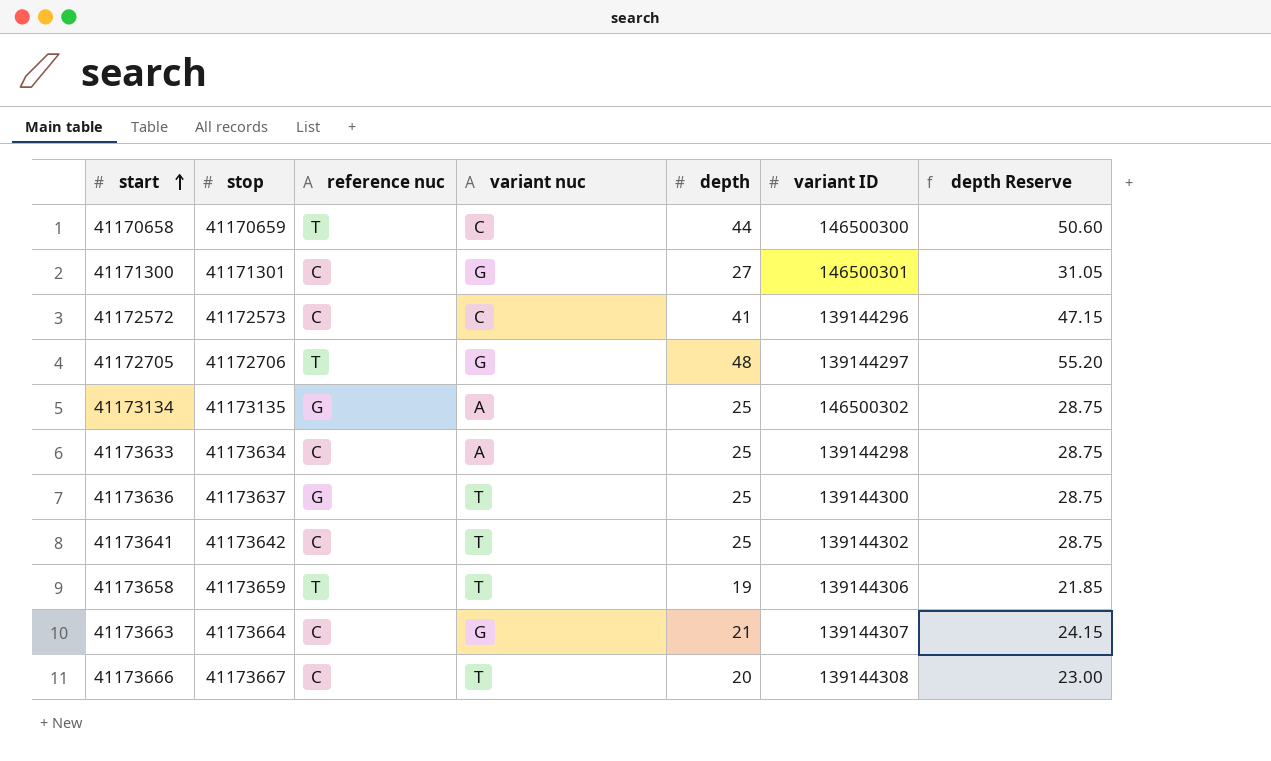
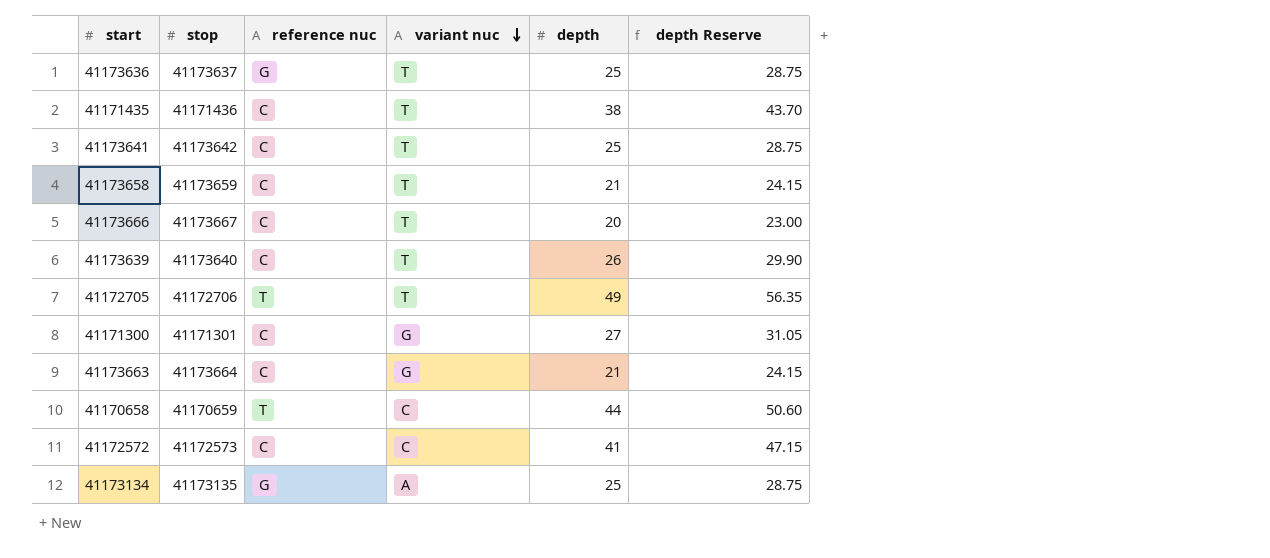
row order: start ascending -> variant nuc descending
column variant ID | position: 6 -> none
row 41173633: 41173634 | C | A | 25 | 139144298 | 28.75 -> none
row 41171435: none -> 41171436 | C | T | 38 | 43.70
41173658 | reference nuc: T -> C
41173658 | depth: 19 -> 21
41173658 | depth Reserve: 21.85 -> 24.15
row 41173639: none -> 41173640 | C | T | 26 | 29.90
41172705 | variant nuc: G -> T
41172705 | depth: 48 -> 49
41172705 | depth Reserve: 55.20 -> 56.35

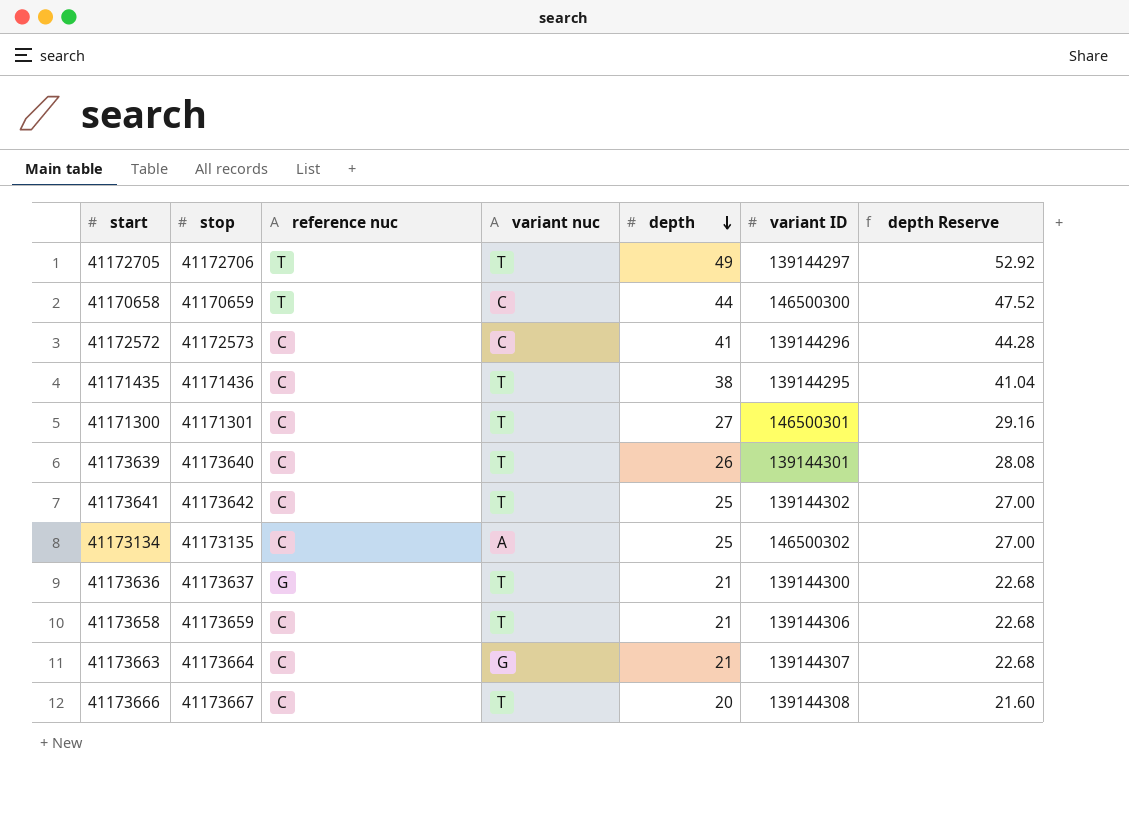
row order: variant nuc descending -> depth descending
column variant ID | position: none -> 6
column depth Reserve | formula: [depth] * 1.15 -> [depth] * 1.08
41171300 | variant nuc: G -> T
41173134 | reference nuc: G -> C
41173636 | depth: 25 -> 21

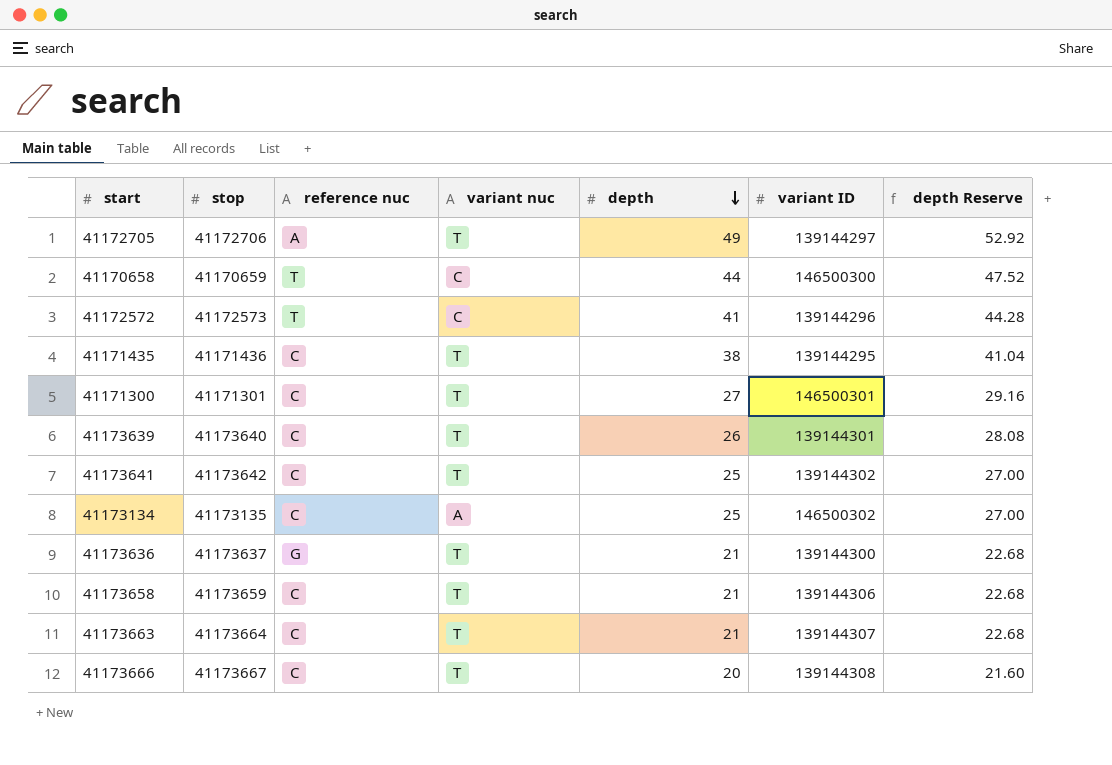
41172705 | reference nuc: T -> A
41172572 | reference nuc: C -> T
41173663 | variant nuc: G -> T

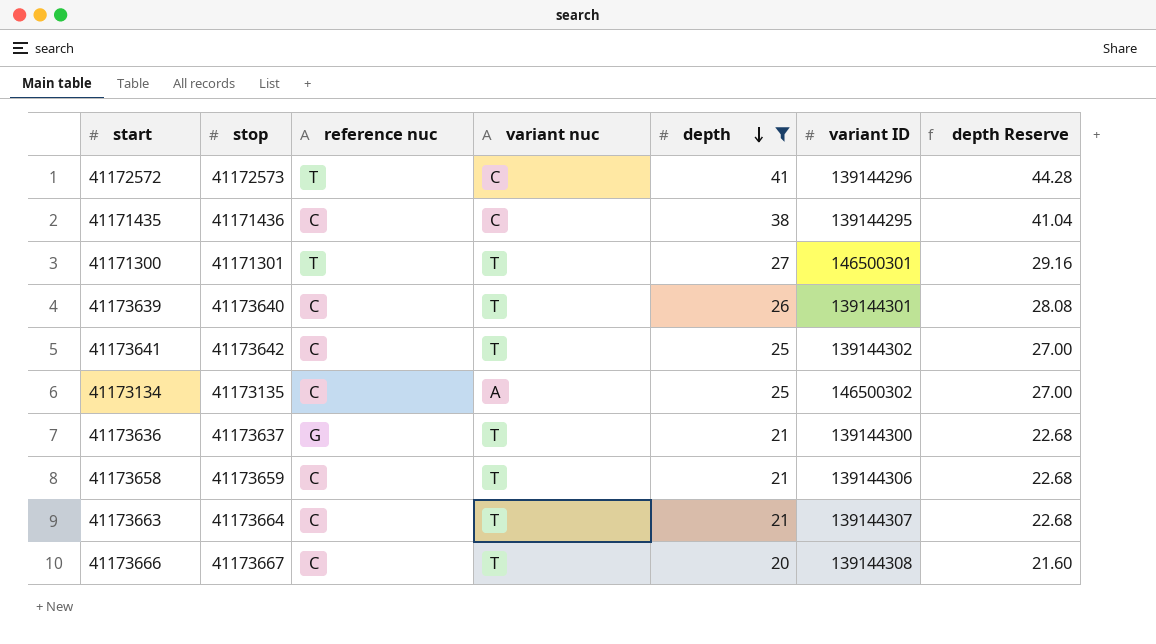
filter: none -> depth <= 41
41171435 | variant nuc: T -> C
41171300 | reference nuc: C -> T

